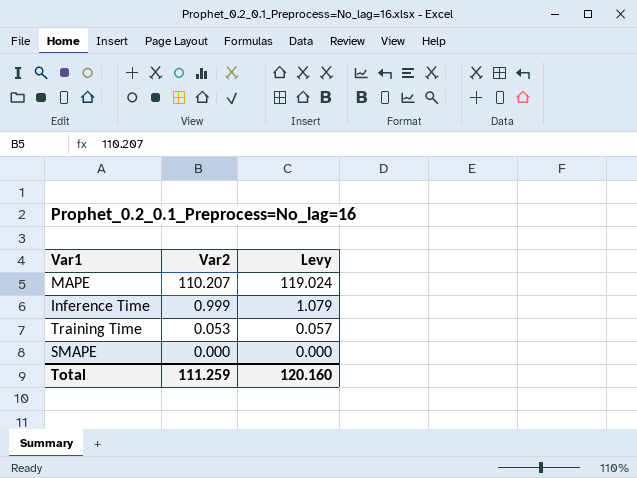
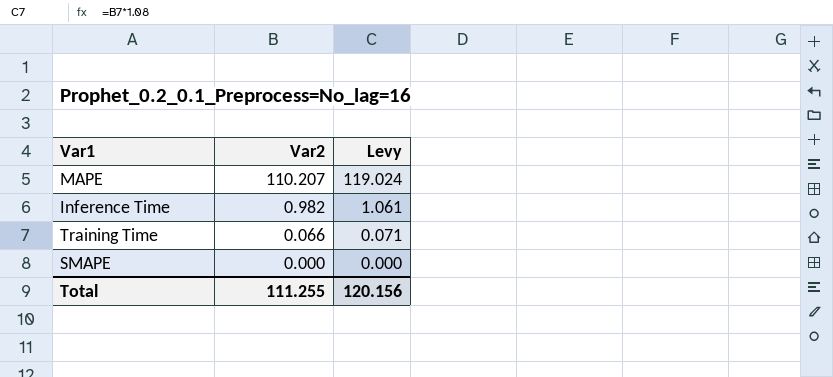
Inference Time | Var2: 0.999 -> 0.982
Inference Time | Levy: 1.079 -> 1.061
Training Time | Var2: 0.053 -> 0.066
Training Time | Levy: 0.057 -> 0.071
Total | Var2: 111.259 -> 111.255
Total | Levy: 120.160 -> 120.156

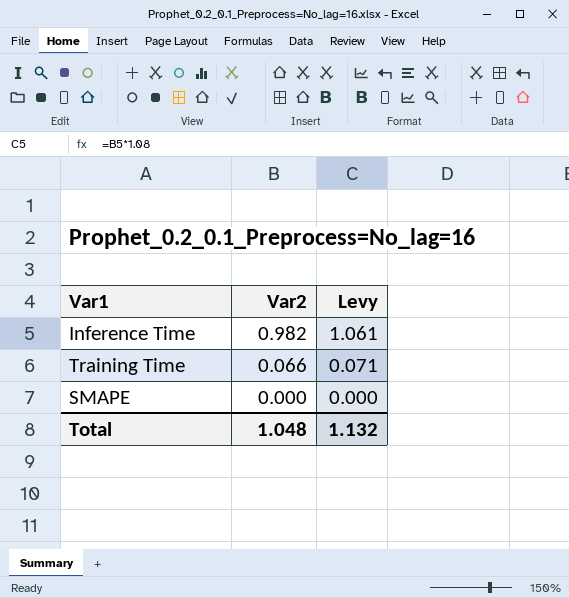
row MAPE: 110.207 | 119.024 -> none
Total | Var2: 111.255 -> 1.048
Total | Levy: 120.156 -> 1.132

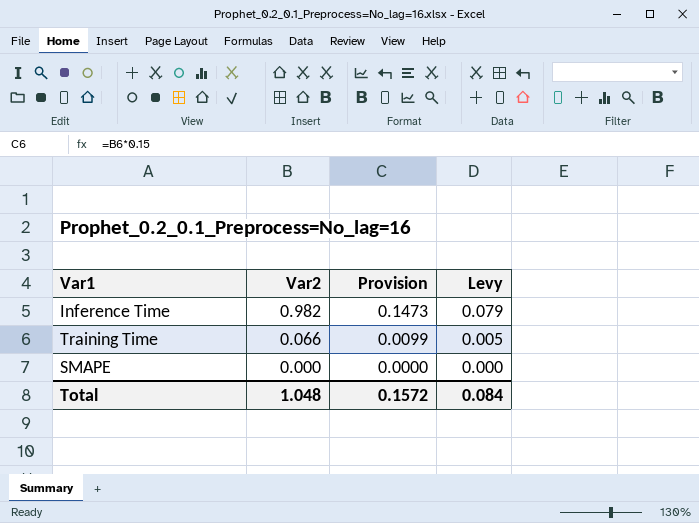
column Provision | formula: none -> [Var2] * 0.15
column Levy | formula: [Var2] * 1.08 -> [Var2] * 0.08
Total | Levy: 1.132 -> 0.084

